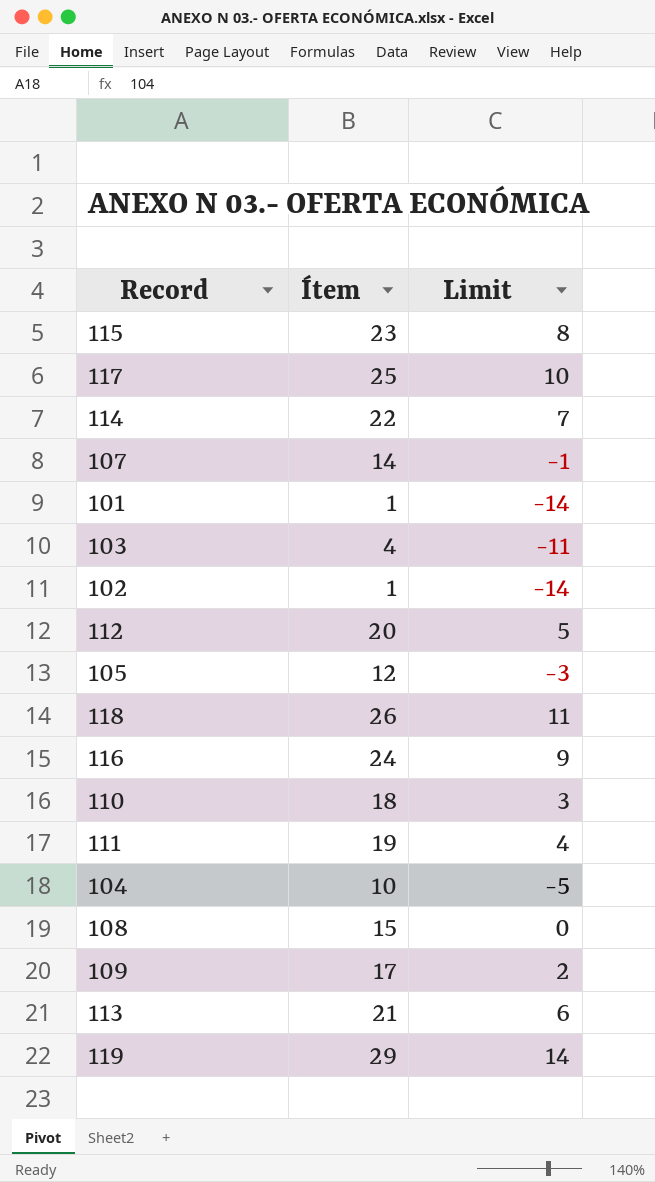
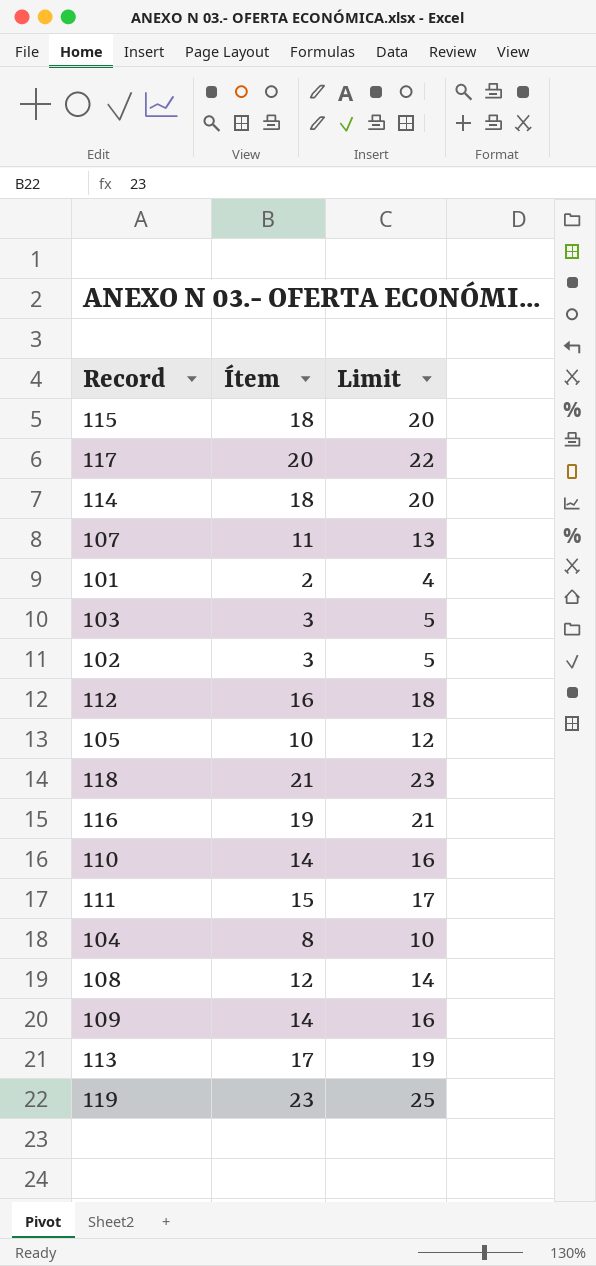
column Limit | formula: [Ítem] - 15 -> [Ítem] + 2
115 | Ítem: 23 -> 18
117 | Ítem: 25 -> 20
114 | Ítem: 22 -> 18
107 | Ítem: 14 -> 11
101 | Ítem: 1 -> 2
103 | Ítem: 4 -> 3
102 | Ítem: 1 -> 3
112 | Ítem: 20 -> 16
105 | Ítem: 12 -> 10
118 | Ítem: 26 -> 21
116 | Ítem: 24 -> 19
110 | Ítem: 18 -> 14
111 | Ítem: 19 -> 15
104 | Ítem: 10 -> 8
108 | Ítem: 15 -> 12
109 | Ítem: 17 -> 14
113 | Ítem: 21 -> 17
119 | Ítem: 29 -> 23

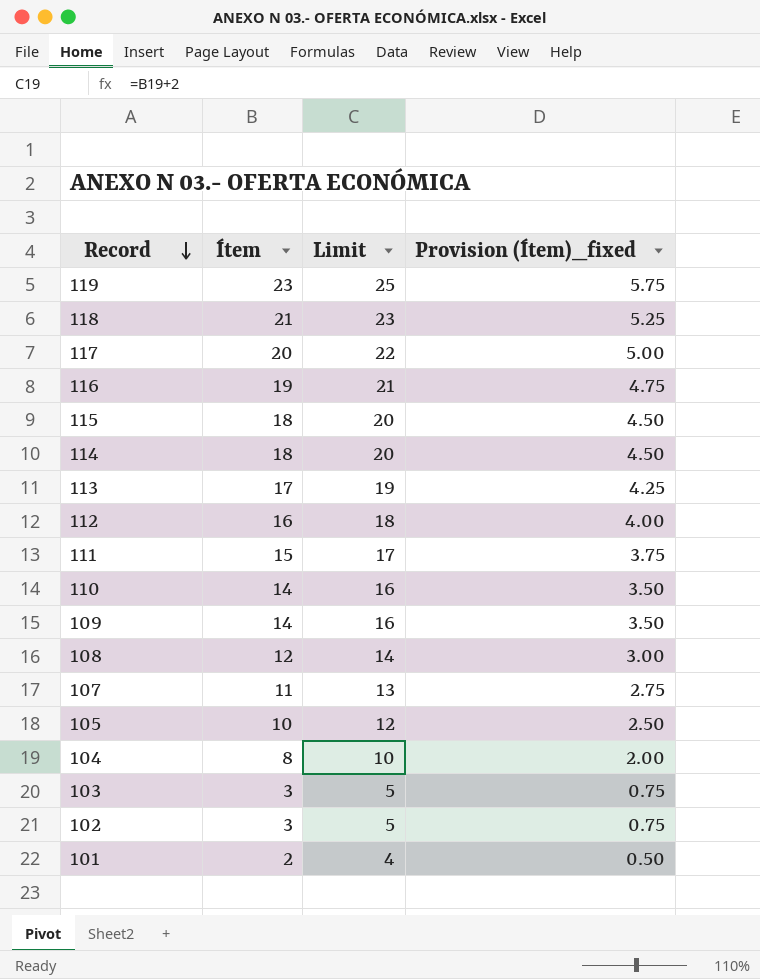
row order: none -> Record descending
column Provision (Ítem)_fixed | formula: none -> [Ítem] * 0.25

